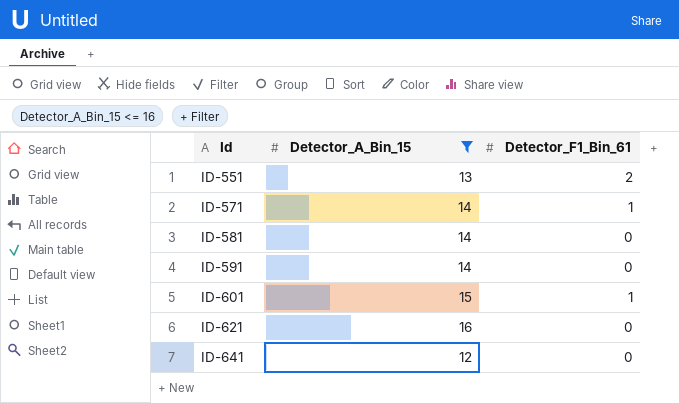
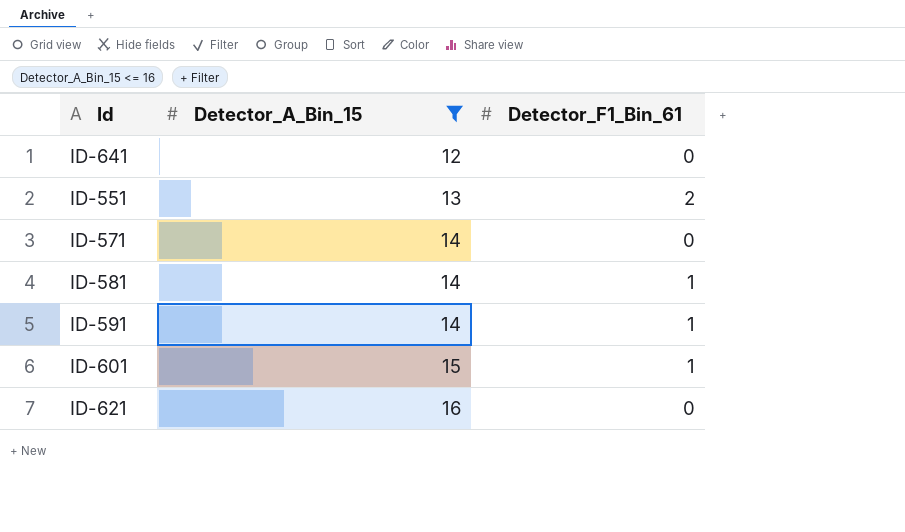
row order: Id ascending -> Detector_A_Bin_15 ascending
ID-571 | Detector_F1_Bin_61: 1 -> 0
ID-581 | Detector_F1_Bin_61: 0 -> 1
ID-591 | Detector_F1_Bin_61: 0 -> 1

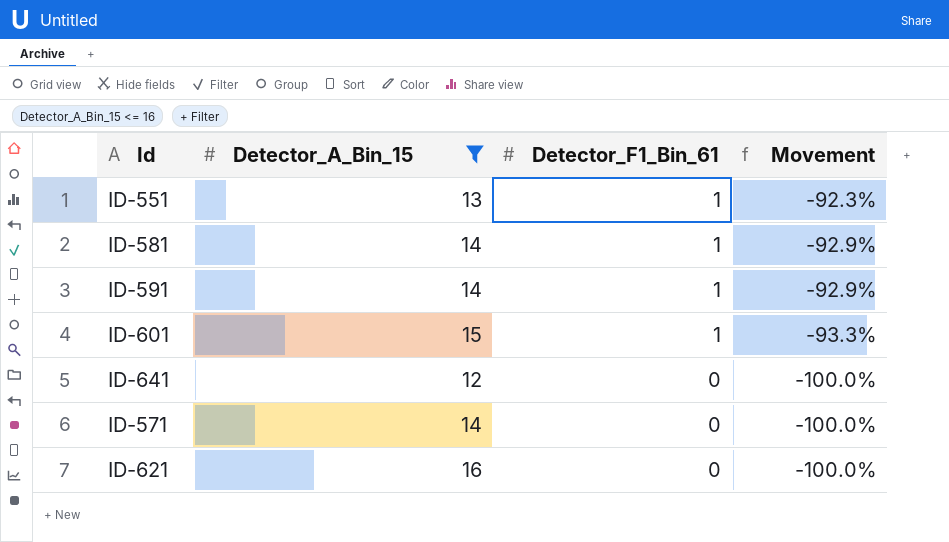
row order: Detector_A_Bin_15 ascending -> Detector_F1_Bin_61 descending
column Movement | formula: none -> ([Detector_F1_Bin_61] - [Detector_A_Bin_15]) / [Detector_A_Bin_15]
ID-551 | Detector_F1_Bin_61: 2 -> 1

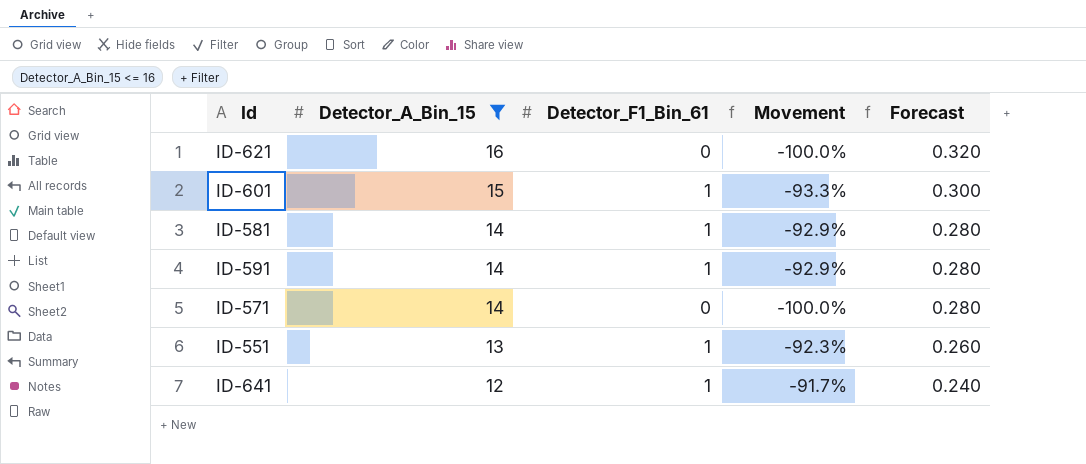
row order: Detector_F1_Bin_61 descending -> Detector_A_Bin_15 descending
column Forecast | formula: none -> [Detector_A_Bin_15] * 0.02
ID-641 | Detector_F1_Bin_61: 0 -> 1
ID-641 | Movement: -100.0% -> -91.7%

